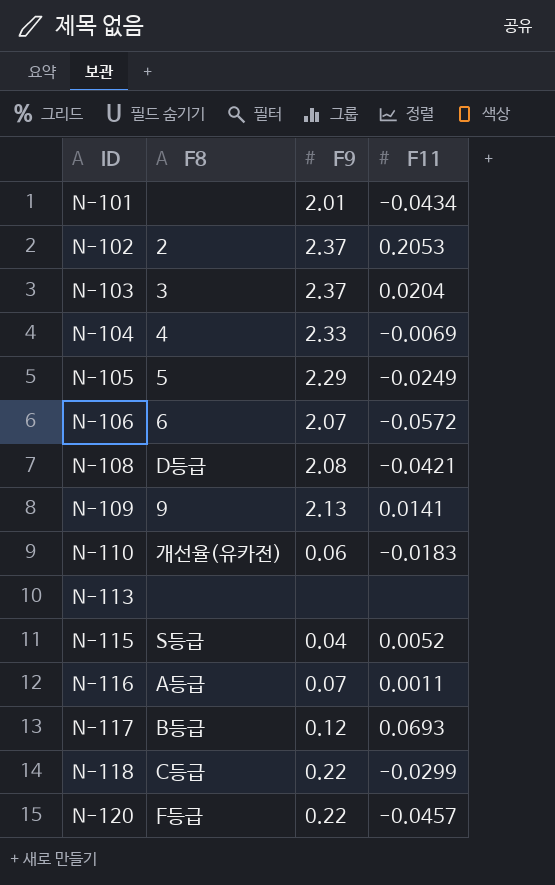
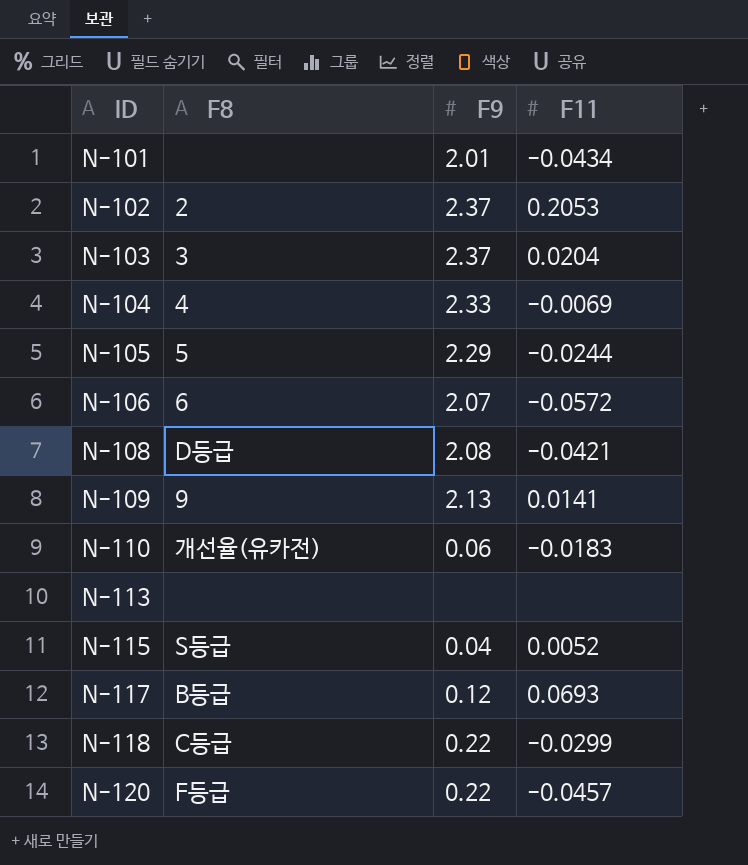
row N-116: A등급 | 0.07 | 0.0011 -> none
N-105 | F11: -0.0249 -> -0.0244

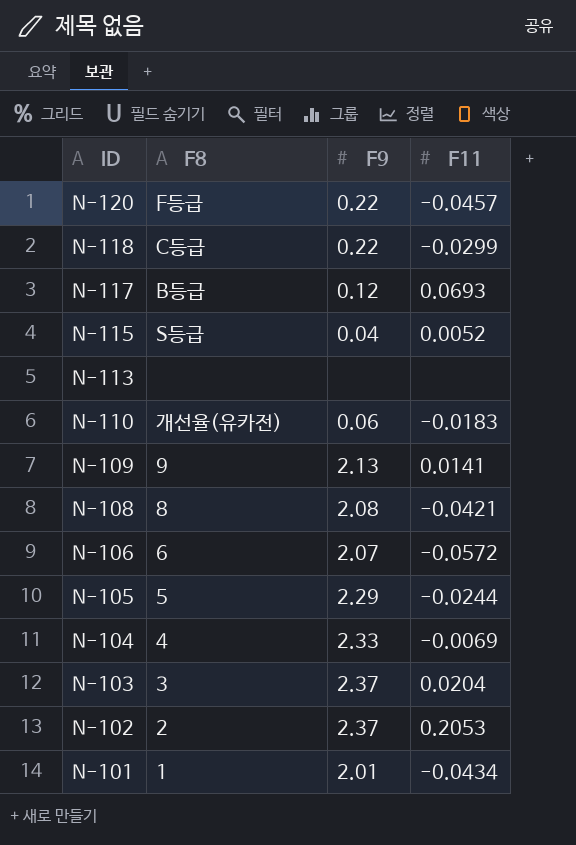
row order: ID ascending -> ID descending
N-108 | F8: D등급 -> 8
N-101 | F8: none -> 1

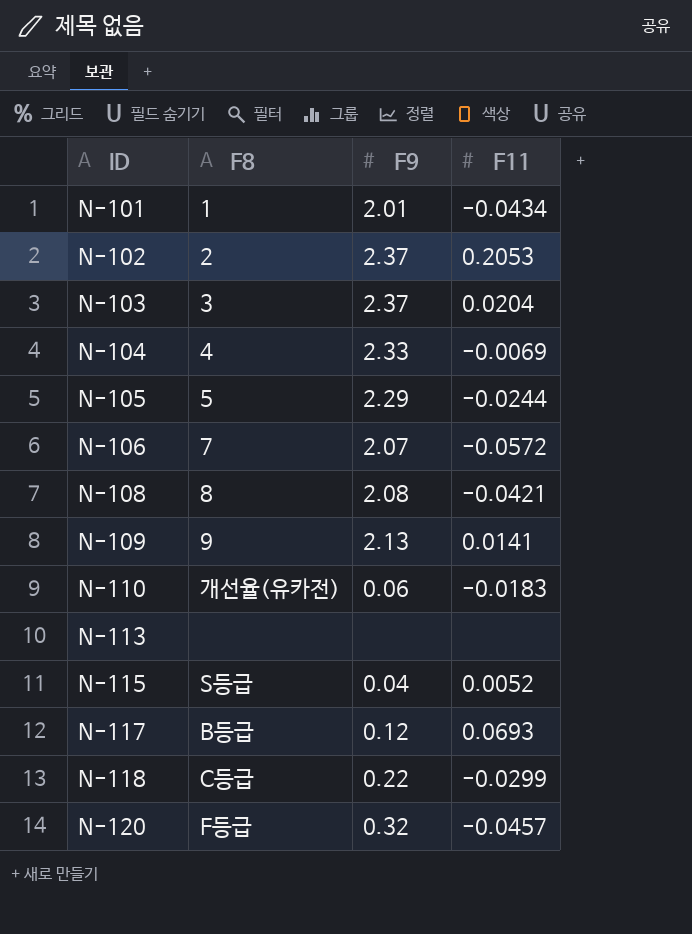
row order: ID descending -> ID ascending
N-106 | F8: 6 -> 7
N-120 | F9: 0.22 -> 0.32

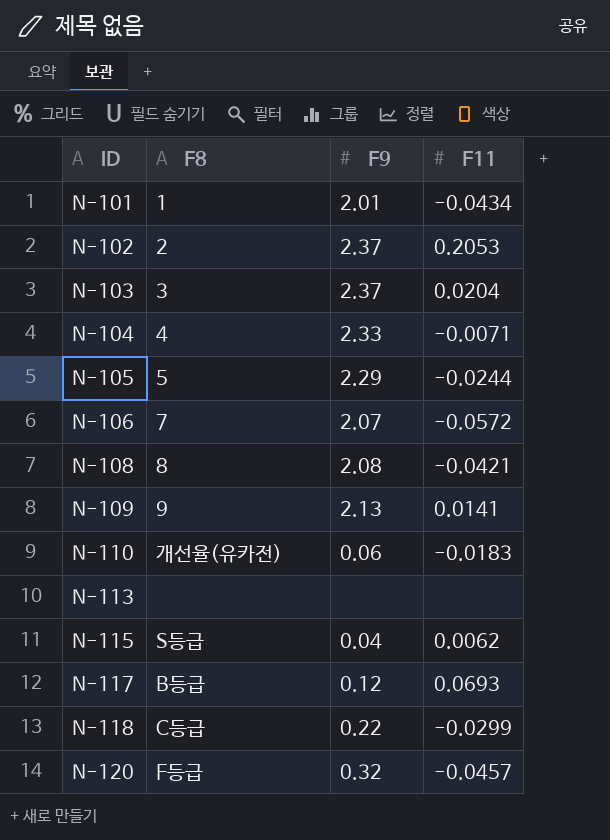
N-104 | F11: -0.0069 -> -0.0071
N-115 | F11: 0.0052 -> 0.0062

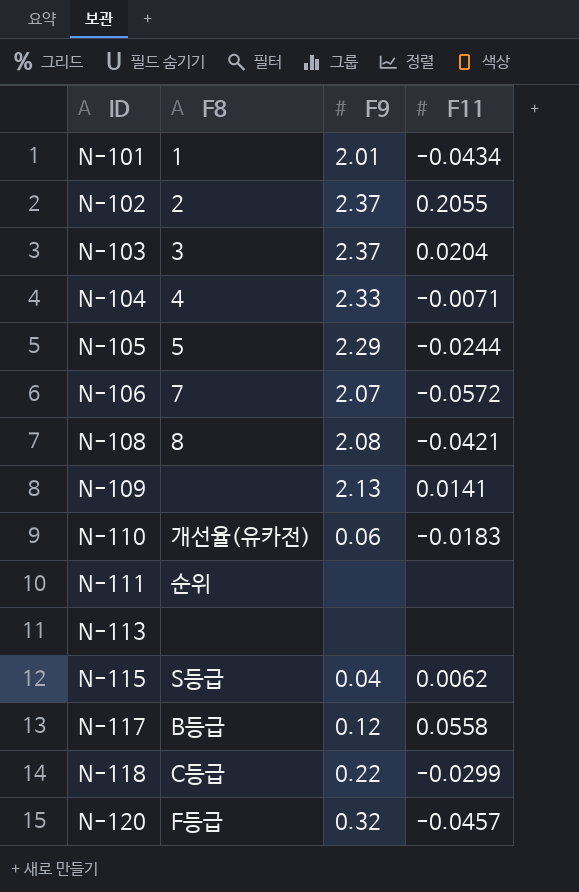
N-102 | F11: 0.2053 -> 0.2055
N-109 | F8: 9 -> none
row N-111: none -> 순위 | none | none
N-117 | F11: 0.0693 -> 0.0558

